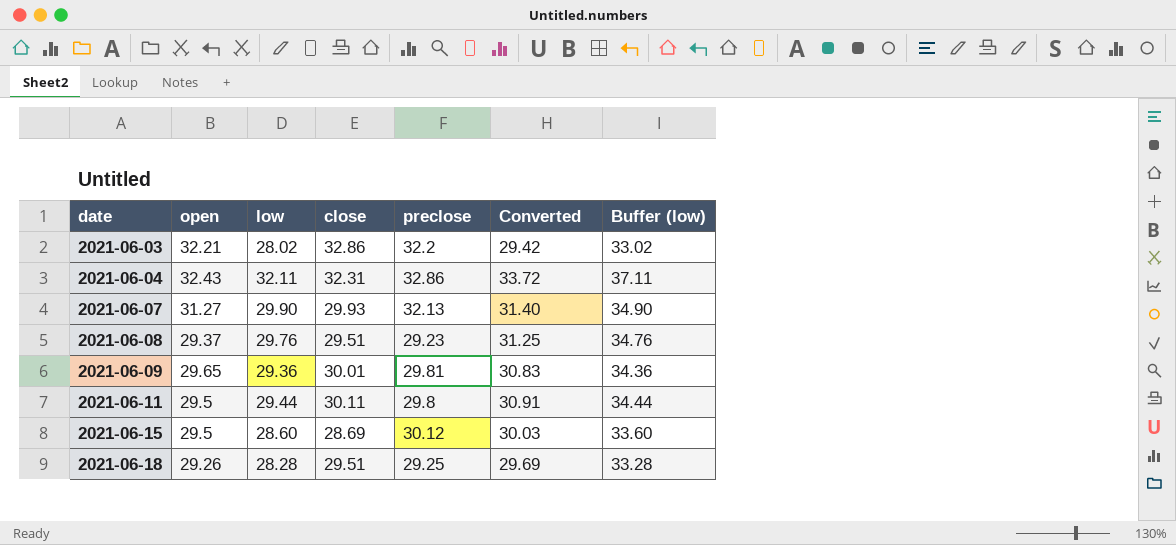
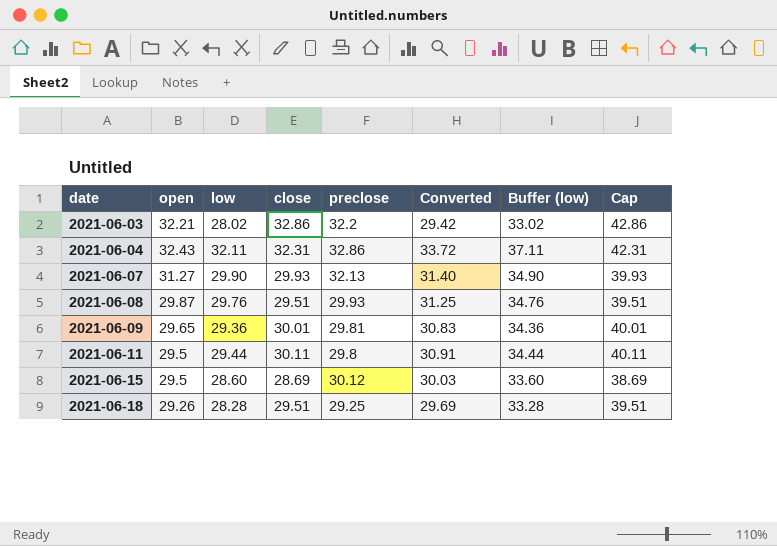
column Cap | formula: none -> [close] + 10
2021-06-08 | open: 29.37 -> 29.87
2021-06-08 | preclose: 29.23 -> 29.93

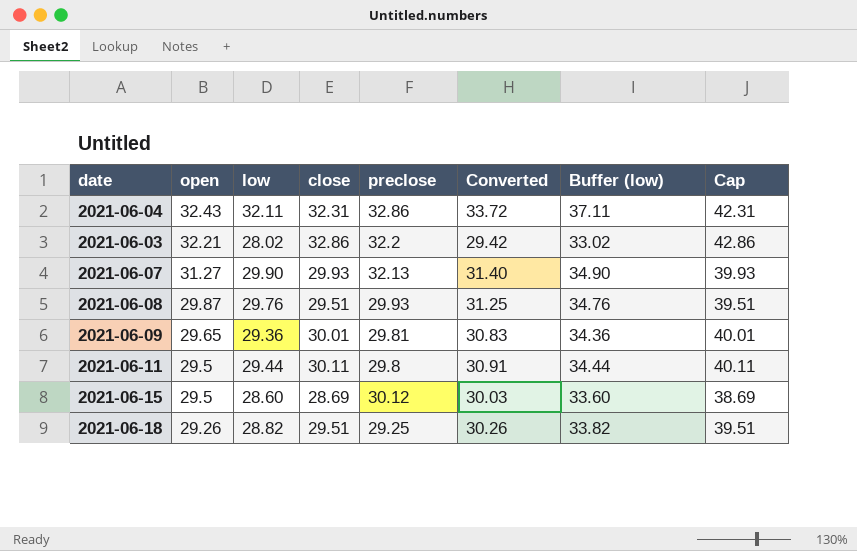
row order: date ascending -> open descending
2021-06-18 | low: 28.28 -> 28.82
2021-06-18 | Converted: 29.69 -> 30.26
2021-06-18 | Buffer (low): 33.28 -> 33.82

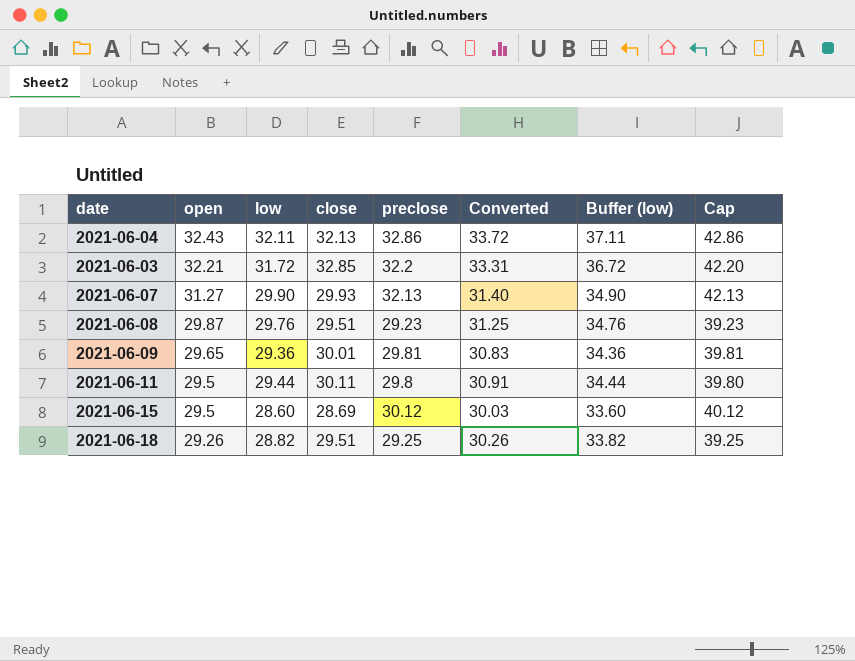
column Cap | formula: [close] + 10 -> [preclose] + 10
2021-06-04 | close: 32.31 -> 32.13
2021-06-03 | low: 28.02 -> 31.72
2021-06-03 | close: 32.86 -> 32.85
2021-06-03 | Converted: 29.42 -> 33.31
2021-06-03 | Buffer (low): 33.02 -> 36.72
2021-06-08 | preclose: 29.93 -> 29.23

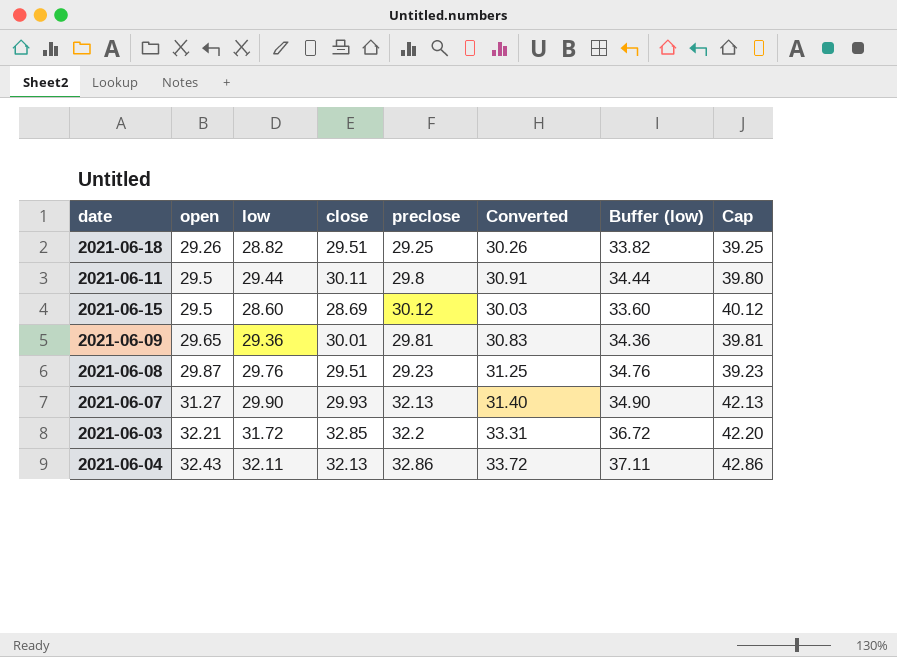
row order: open descending -> open ascending

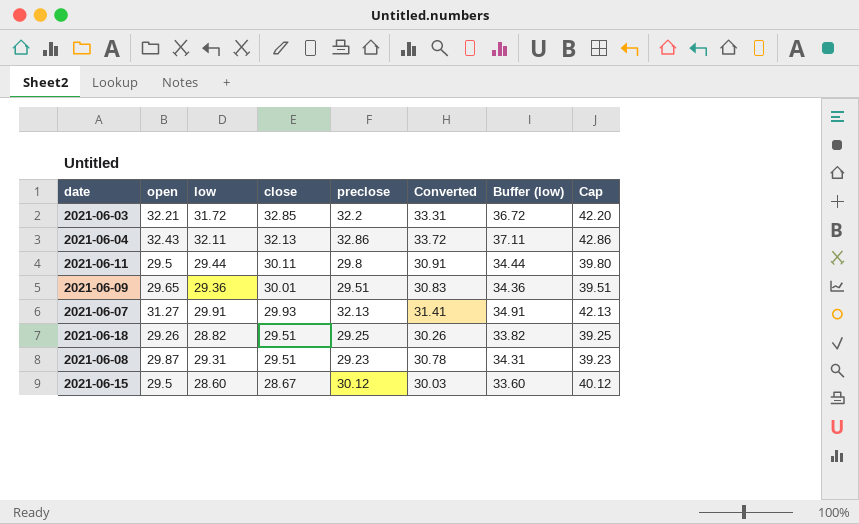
row order: open ascending -> close descending
2021-06-09 | preclose: 29.81 -> 29.51
2021-06-09 | Cap: 39.81 -> 39.51
2021-06-07 | low: 29.90 -> 29.91
2021-06-07 | Converted: 31.40 -> 31.41
2021-06-07 | Buffer (low): 34.90 -> 34.91
2021-06-08 | low: 29.76 -> 29.31
2021-06-08 | Converted: 31.25 -> 30.78
2021-06-08 | Buffer (low): 34.76 -> 34.31
2021-06-15 | close: 28.69 -> 28.67

